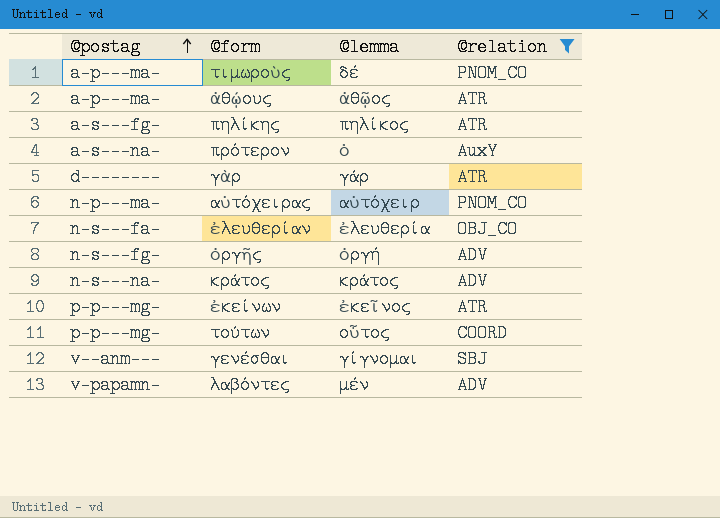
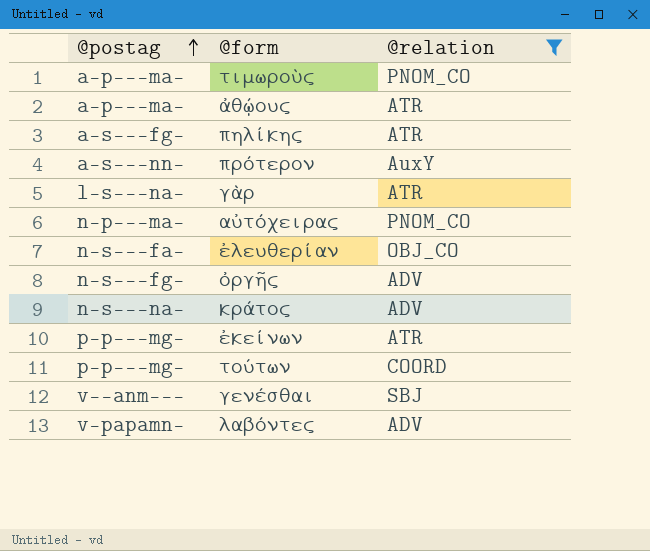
column @lemma | position: 3 -> none
πρότερον | @postag: a-s---na- -> a-s---nn-
γὰρ | @postag: d-------- -> l-s---na-

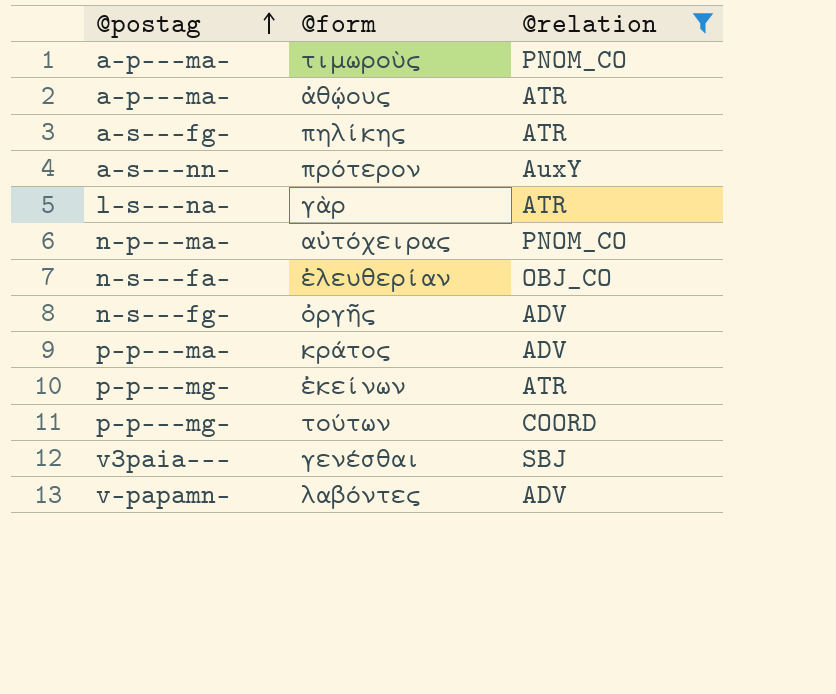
κράτος | @postag: n-s---na- -> p-p---ma-
γενέσθαι | @postag: v--anm--- -> v3paia---

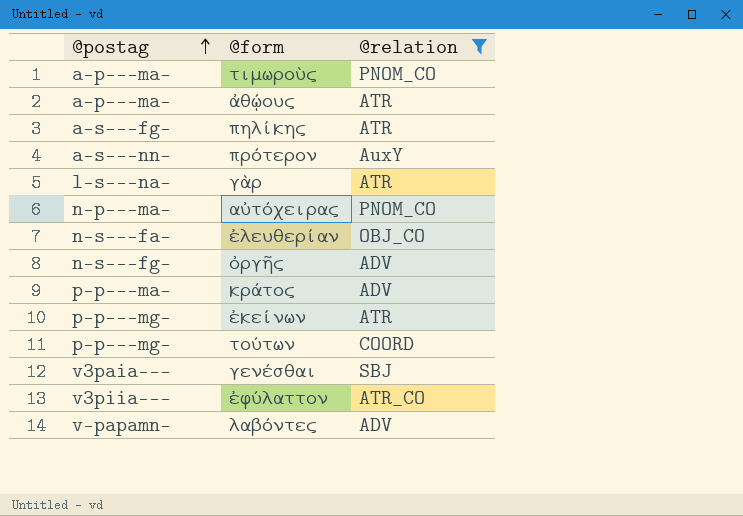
row ἐφύλαττον: none -> v3piia--- | ATR_CO

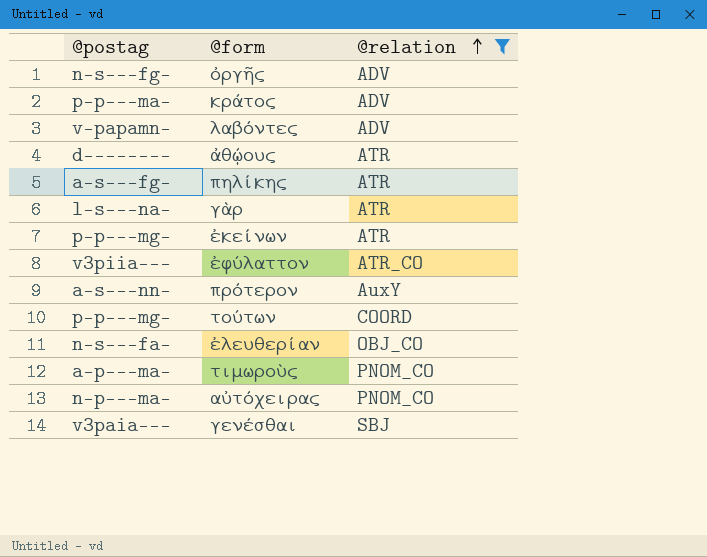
row order: @postag ascending -> @relation ascending
ἀθῴους | @postag: a-p---ma- -> d--------

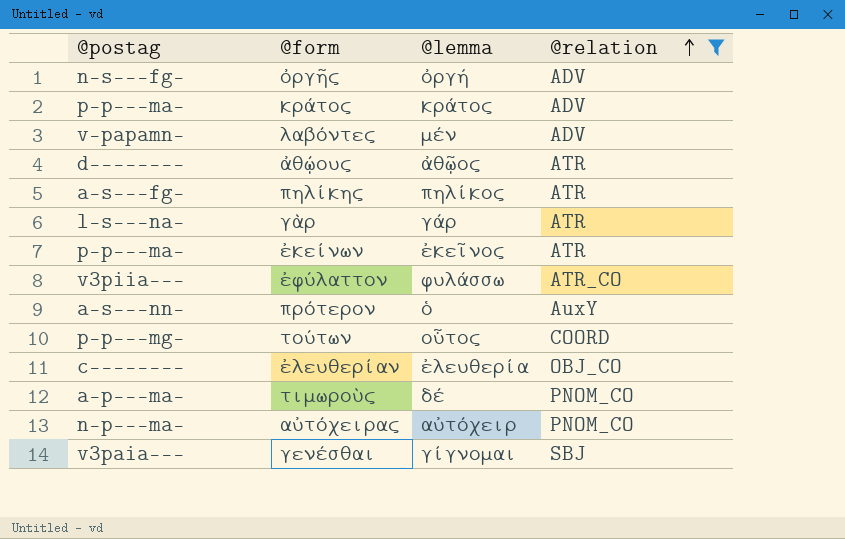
column @lemma | position: none -> 3
ἐκείνων | @postag: p-p---mg- -> p-p---ma-
ἐλευθερίαν | @postag: n-s---fa- -> c--------

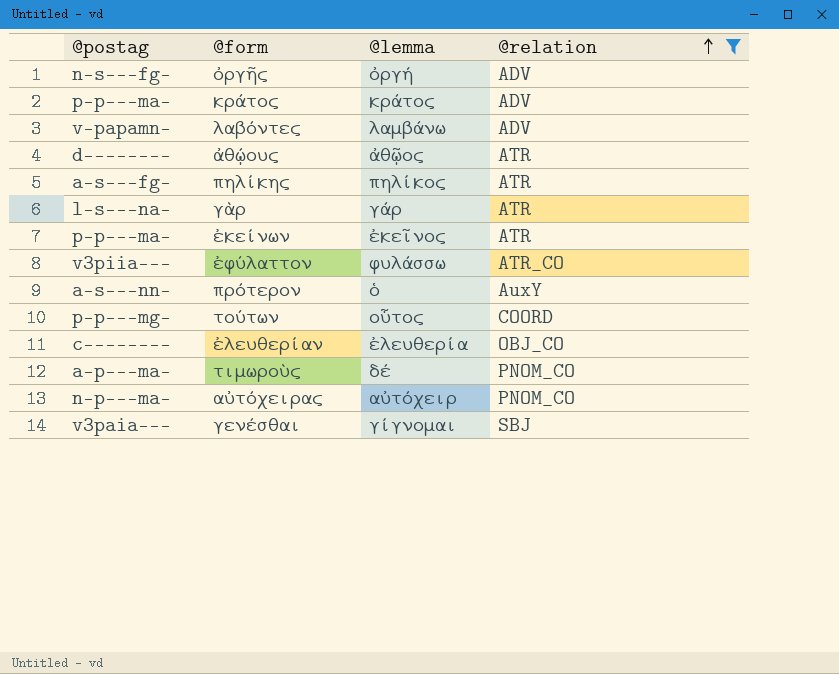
λαβόντες | @lemma: μέν -> λαμβάνω

